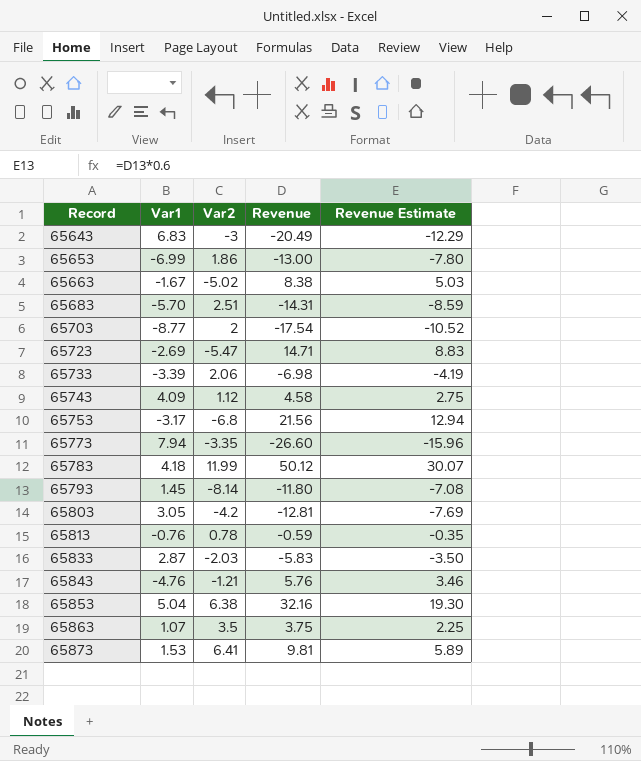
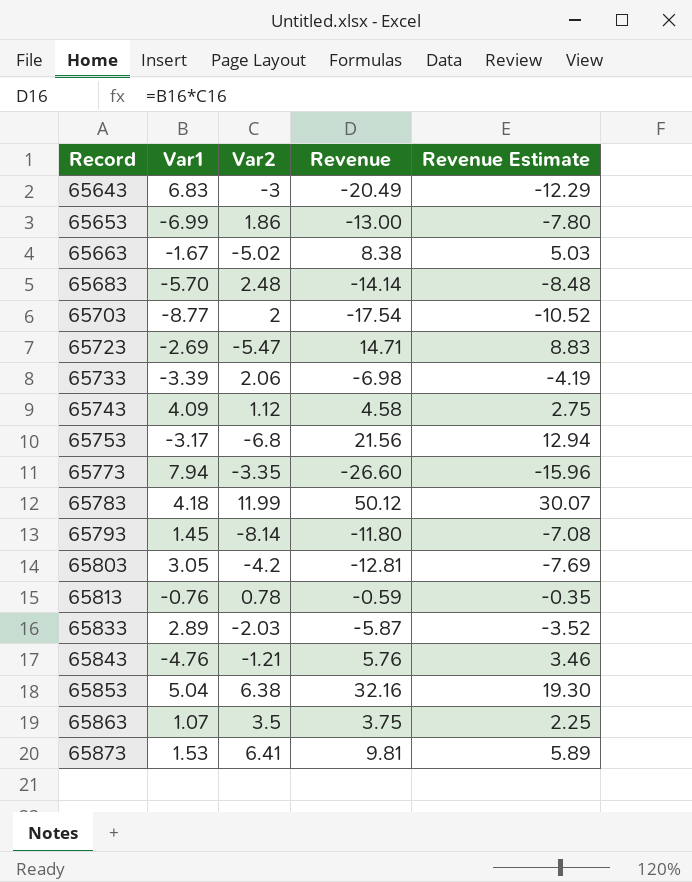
65683 | Var2: 2.51 -> 2.48
65683 | Revenue: -14.31 -> -14.14
65683 | Revenue Estimate: -8.59 -> -8.48
65833 | Var1: 2.87 -> 2.89
65833 | Revenue: -5.83 -> -5.87
65833 | Revenue Estimate: -3.50 -> -3.52

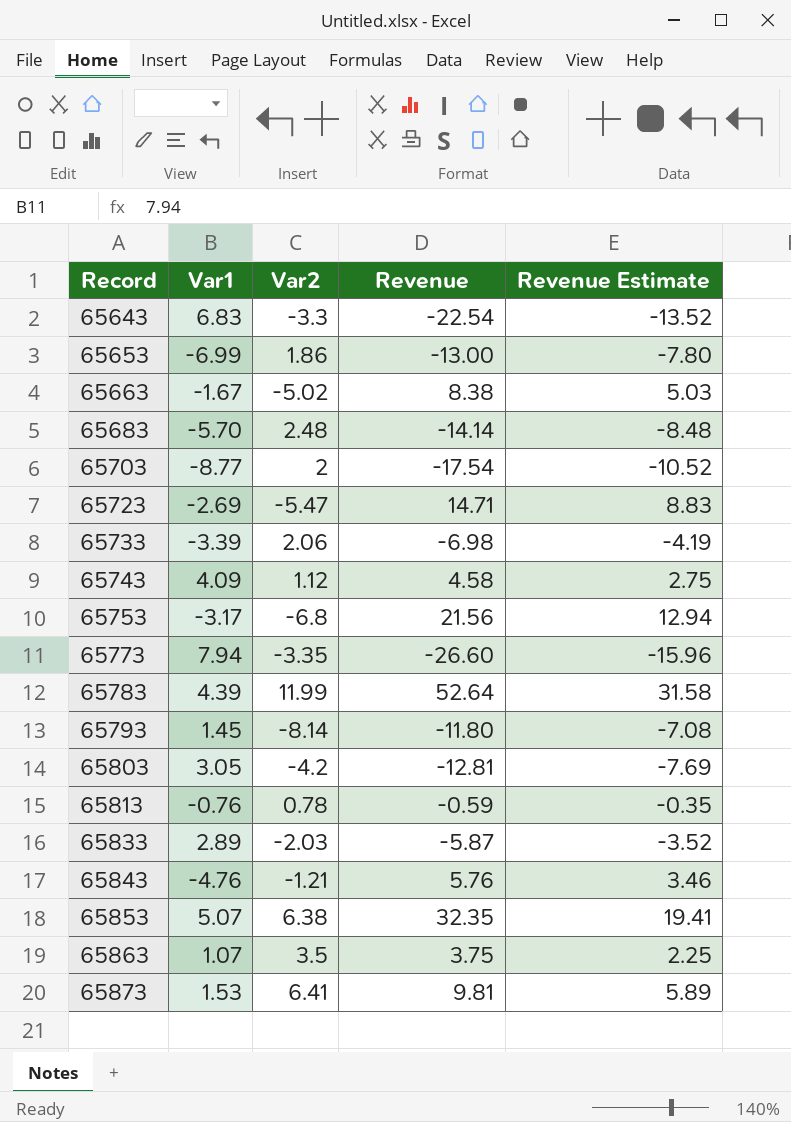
65643 | Var2: -3 -> -3.3
65643 | Revenue: -20.49 -> -22.54
65643 | Revenue Estimate: -12.29 -> -13.52
65783 | Var1: 4.18 -> 4.39
65783 | Revenue: 50.12 -> 52.64
65783 | Revenue Estimate: 30.07 -> 31.58
65853 | Var1: 5.04 -> 5.07
65853 | Revenue: 32.16 -> 32.35
65853 | Revenue Estimate: 19.30 -> 19.41

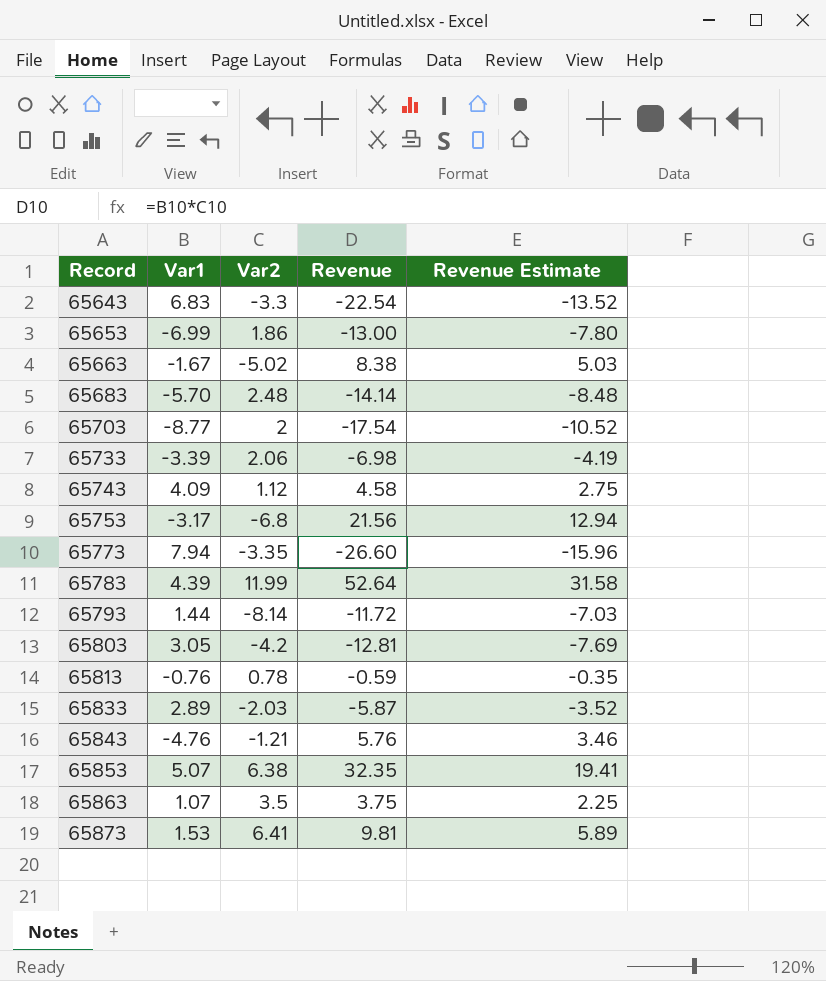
row 65723: -2.69 | -5.47 | 14.71 | 8.83 -> none
65793 | Var1: 1.45 -> 1.44
65793 | Revenue: -11.80 -> -11.72
65793 | Revenue Estimate: -7.08 -> -7.03

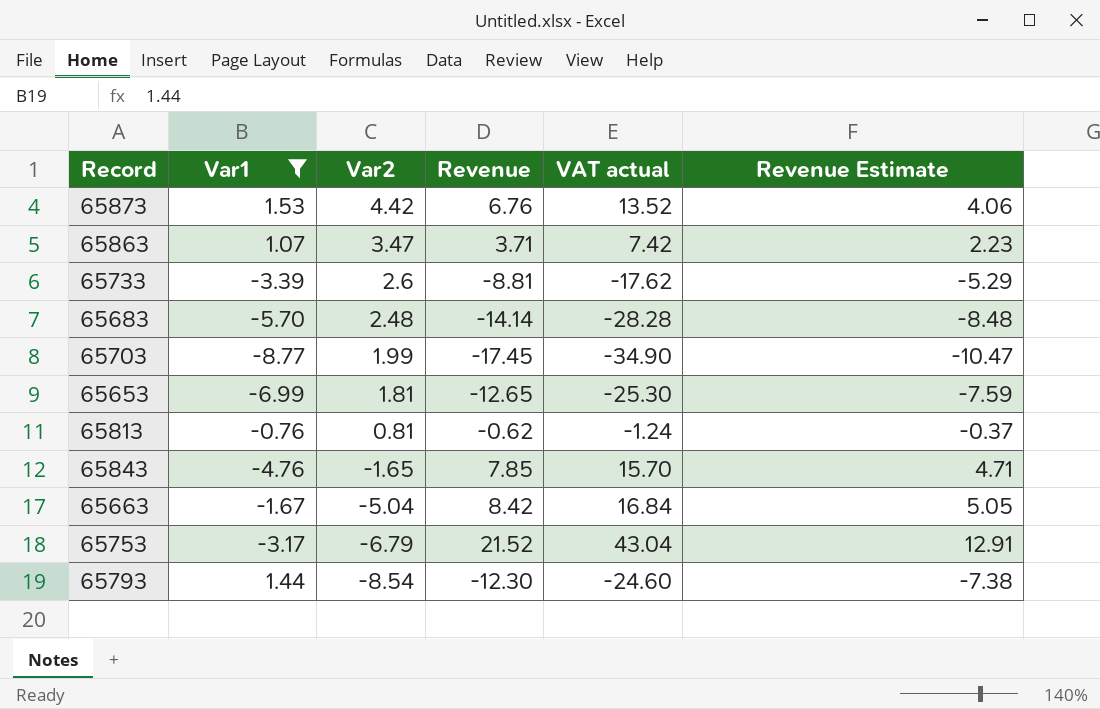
filter: none -> Var1 <= 1.53
row order: Record ascending -> Var2 descending
column VAT actual | formula: none -> [Revenue] * 2
65873 | Var2: 6.41 -> 4.42
65873 | Revenue: 9.81 -> 6.76
65873 | Revenue Estimate: 5.89 -> 4.06
65863 | Var2: 3.5 -> 3.47
65863 | Revenue: 3.75 -> 3.71
65863 | Revenue Estimate: 2.25 -> 2.23
65733 | Var2: 2.06 -> 2.6
65733 | Revenue: -6.98 -> -8.81
65733 | Revenue Estimate: -4.19 -> -5.29
65703 | Var2: 2 -> 1.99
65703 | Revenue: -17.54 -> -17.45
65703 | Revenue Estimate: -10.52 -> -10.47
65653 | Var2: 1.86 -> 1.81
65653 | Revenue: -13.00 -> -12.65
65653 | Revenue Estimate: -7.80 -> -7.59
65813 | Var2: 0.78 -> 0.81
65813 | Revenue: -0.59 -> -0.62
65813 | Revenue Estimate: -0.35 -> -0.37
65843 | Var2: -1.21 -> -1.65
65843 | Revenue: 5.76 -> 7.85
65843 | Revenue Estimate: 3.46 -> 4.71
65663 | Var2: -5.02 -> -5.04
65663 | Revenue: 8.38 -> 8.42
65663 | Revenue Estimate: 5.03 -> 5.05
65753 | Var2: -6.8 -> -6.79
65753 | Revenue: 21.56 -> 21.52
65753 | Revenue Estimate: 12.94 -> 12.91
65793 | Var2: -8.14 -> -8.54
65793 | Revenue: -11.72 -> -12.30
65793 | Revenue Estimate: -7.03 -> -7.38

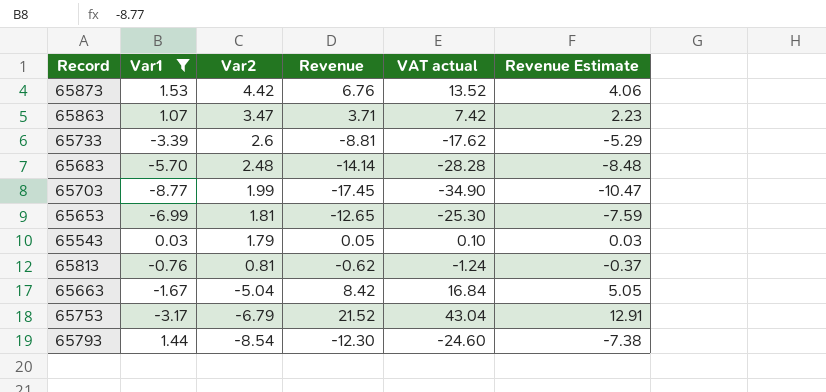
row 65843: -4.76 | -1.65 | 7.85 | 15.70 | 4.71 -> none
row 65543: none -> 0.03 | 1.79 | 0.05 | 0.10 | 0.03

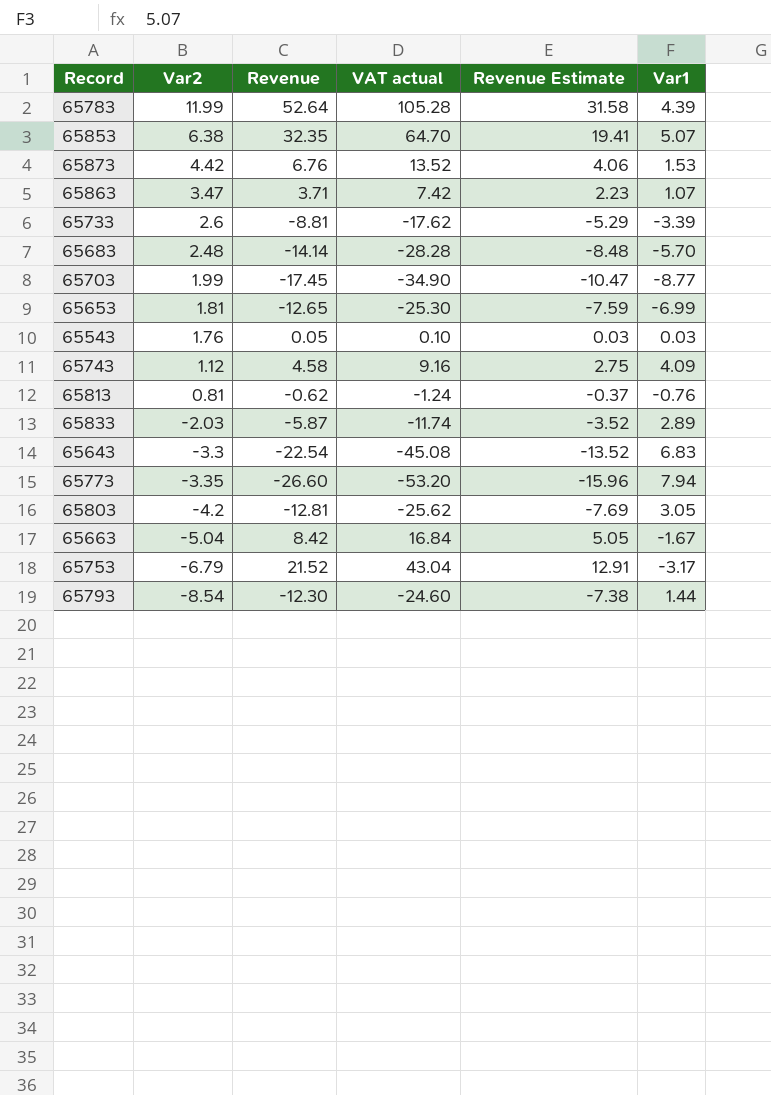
filter: Var1 <= 1.53 -> none
column Var1 | position: 2 -> 6
65543 | Var2: 1.79 -> 1.76

